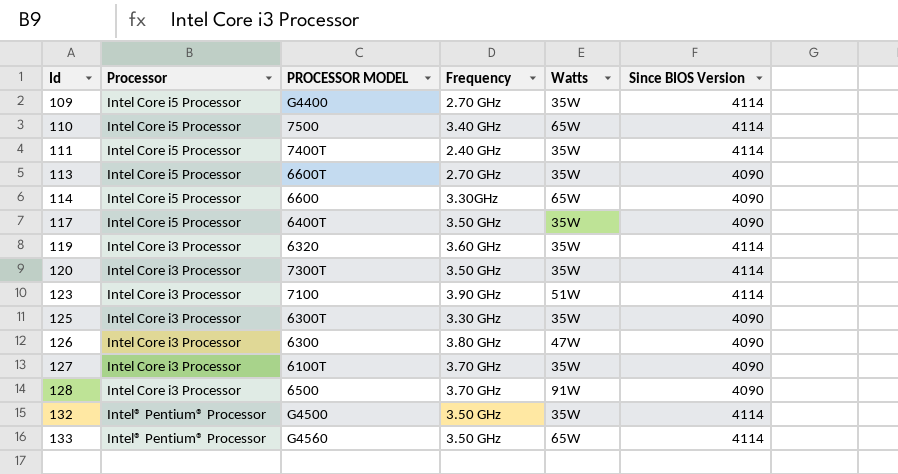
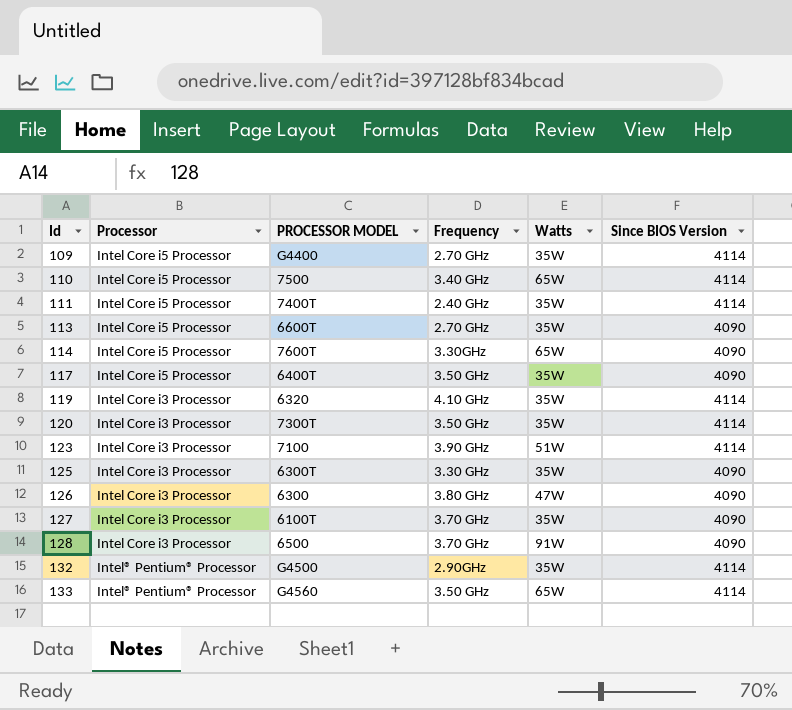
114 | PROCESSOR MODEL: 6600 -> 7600T
119 | Frequency: 3.60 GHz -> 4.10 GHz
132 | Frequency: 3.50 GHz -> 2.90GHz

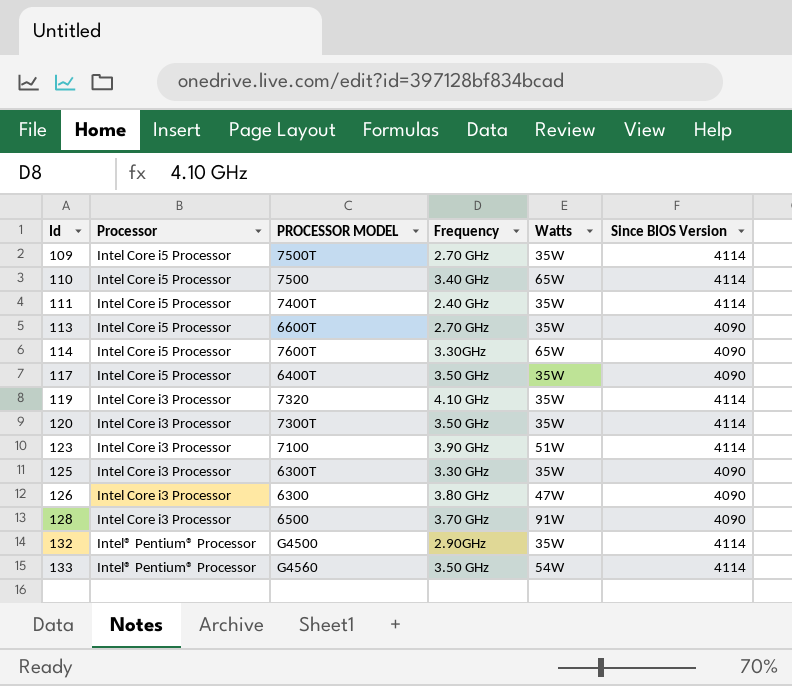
row 127: Intel Core i3 Processor | 6100T | 3.70 GHz | 35W | 4090 -> none
109 | PROCESSOR MODEL: G4400 -> 7500T
119 | PROCESSOR MODEL: 6320 -> 7320
133 | Watts: 65W -> 54W

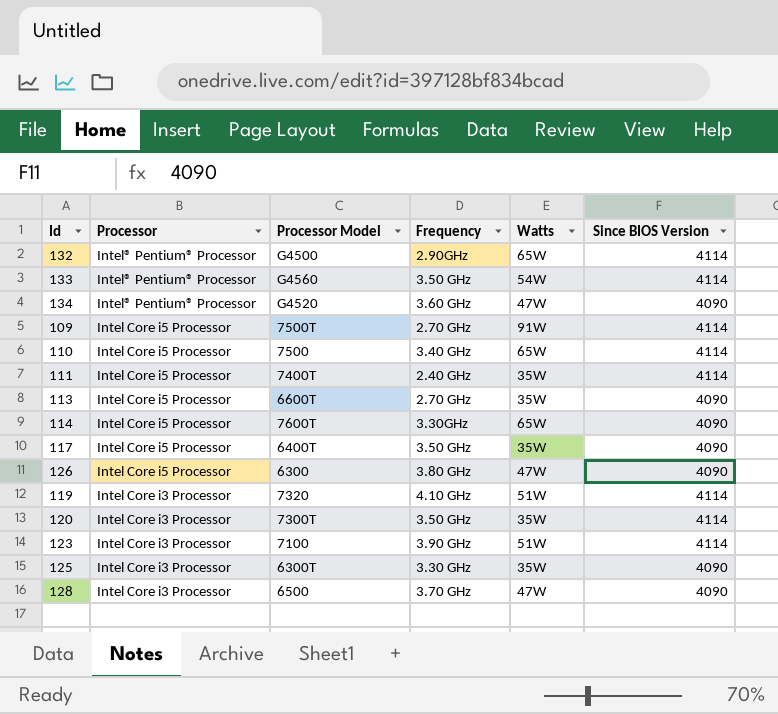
row order: Id ascending -> Processor descending
column name: PROCESSOR MODEL -> Processor Model
132 | Watts: 35W -> 65W
row 134: none -> Intel® Pentium® Processor | G4520 | 3.60 GHz | 47W | 4090
109 | Watts: 35W -> 91W
126 | Processor: Intel Core i3 Processor -> Intel Core i5 Processor
119 | Watts: 35W -> 51W
128 | Watts: 91W -> 47W

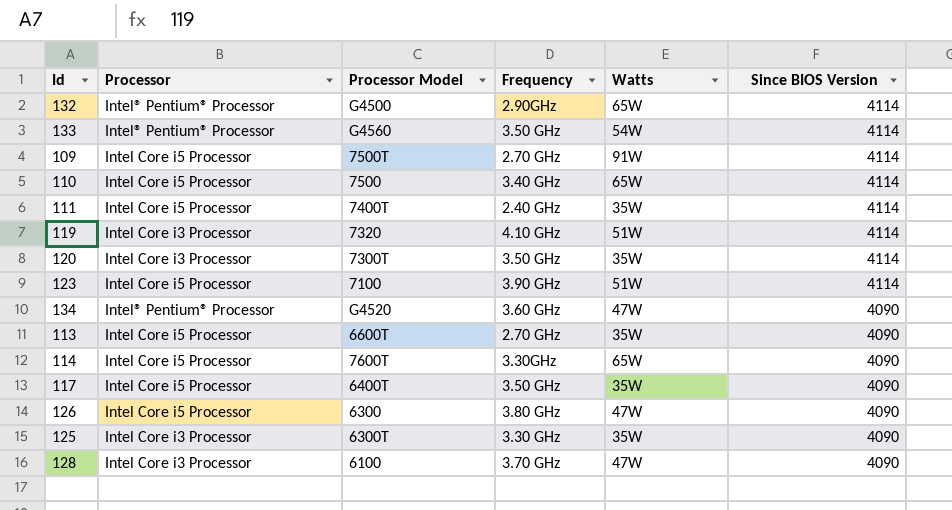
row order: Processor descending -> Since BIOS Version descending
123 | Processor: Intel Core i3 Processor -> Intel Core i5 Processor
128 | Processor Model: 6500 -> 6100

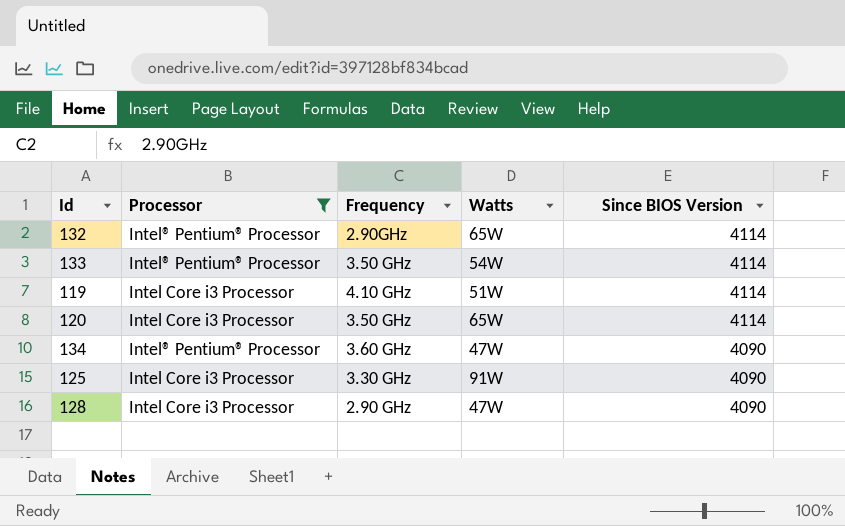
filter: none -> Processor != Intel Core i5 Processor
column Processor Model | position: 3 -> none
120 | Watts: 35W -> 65W
125 | Watts: 35W -> 91W
128 | Frequency: 3.70 GHz -> 2.90 GHz

